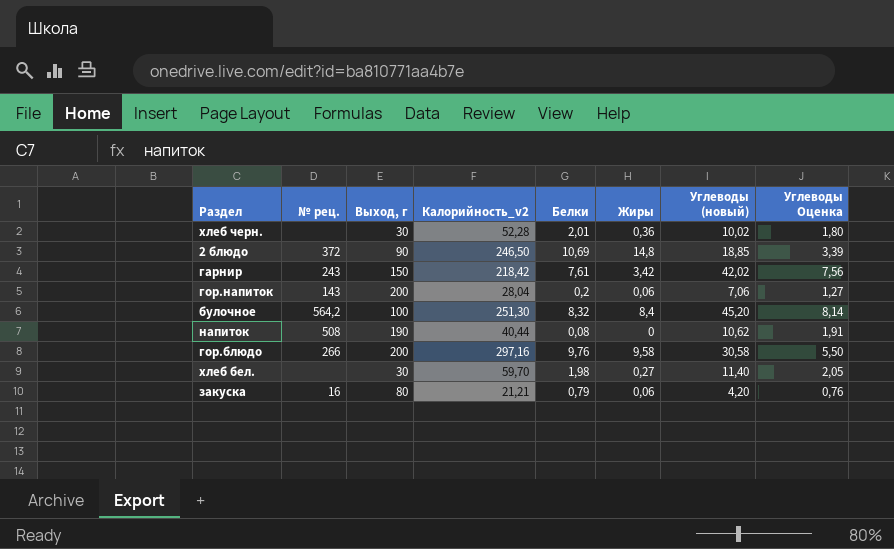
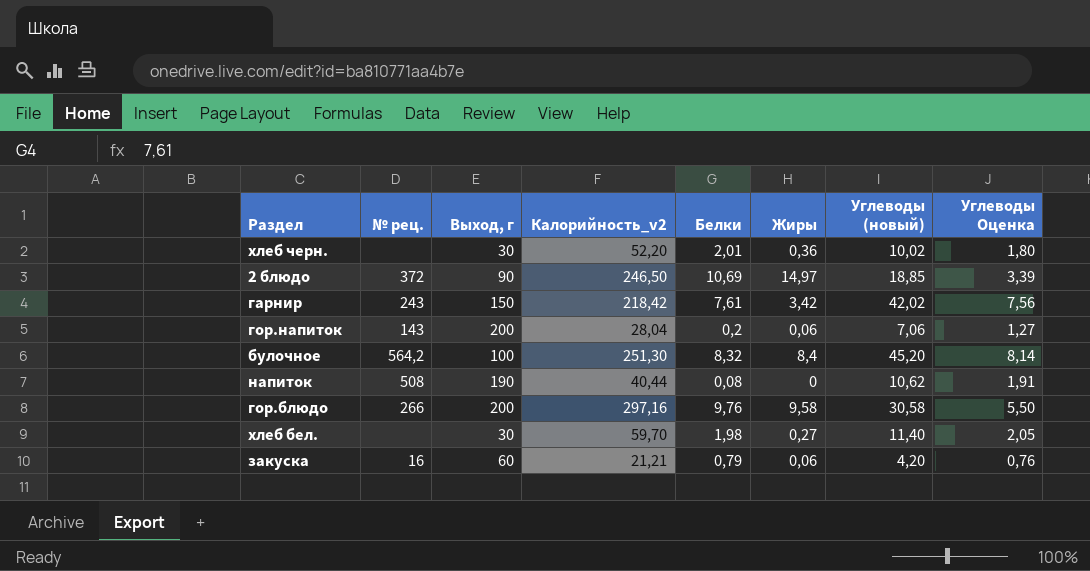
хлеб черн. | Калорийность_v2: 52,28 -> 52,20
2 блюдо | Жиры: 14,8 -> 14,97
закуска | Выход, г: 80 -> 60

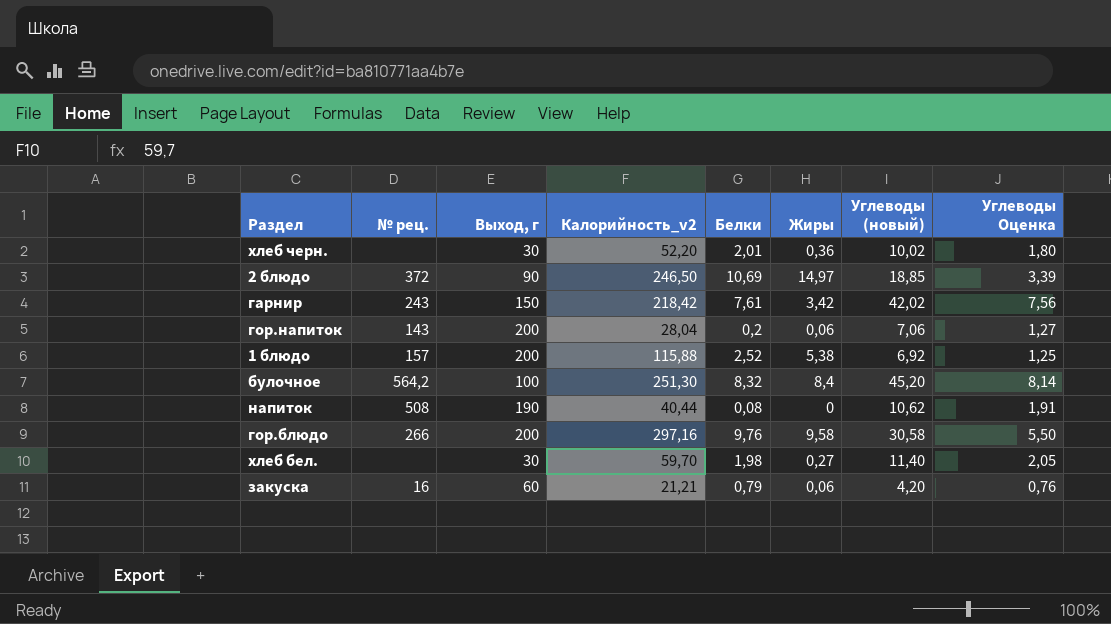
row 1 блюдо: none -> 157 | 200 | 115,88 | 2,52 | 5,38 | 6,92 | 1,25

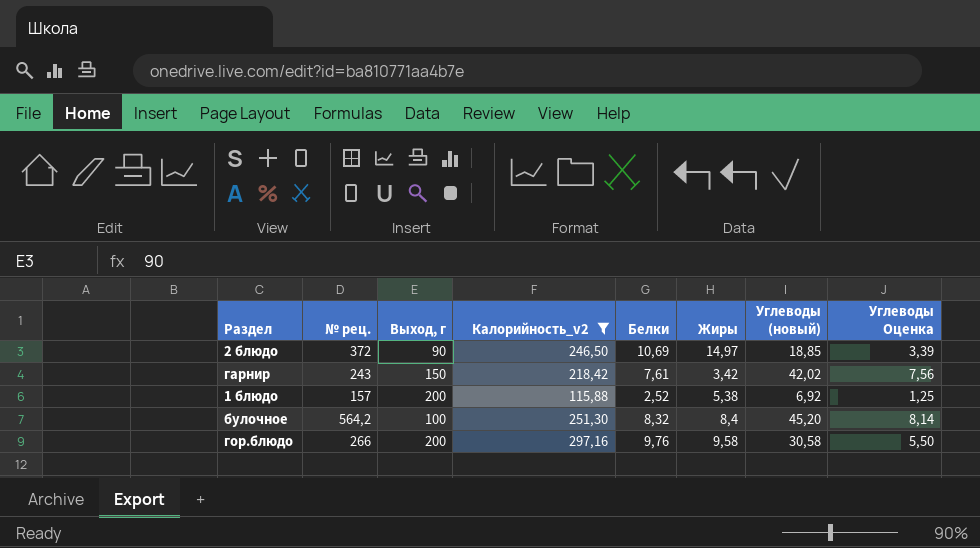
filter: none -> Калорийность_v2 >= 115,88

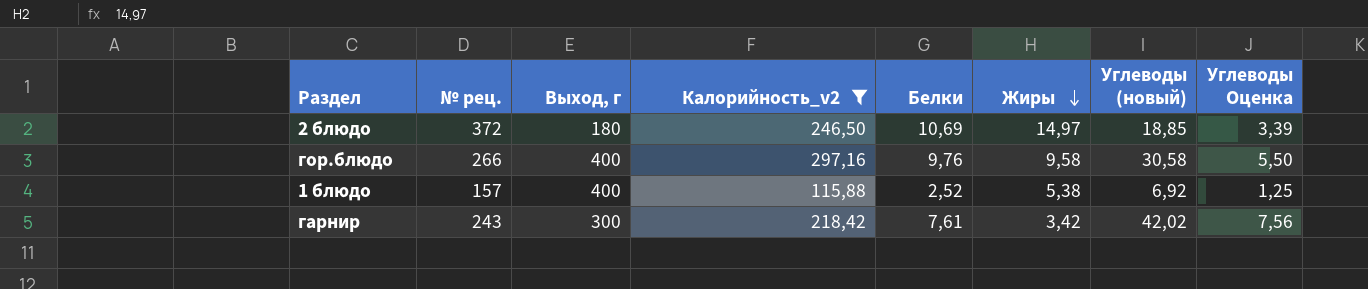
row order: none -> Жиры descending
row булочное: 564,2 | 100 | 251,30 | 8,32 | 8,4 | 45,20 | 8,14 -> none
2 блюдо | Выход, г: 90 -> 180
гор.блюдо | Выход, г: 200 -> 400
1 блюдо | Выход, г: 200 -> 400
гарнир | Выход, г: 150 -> 300

